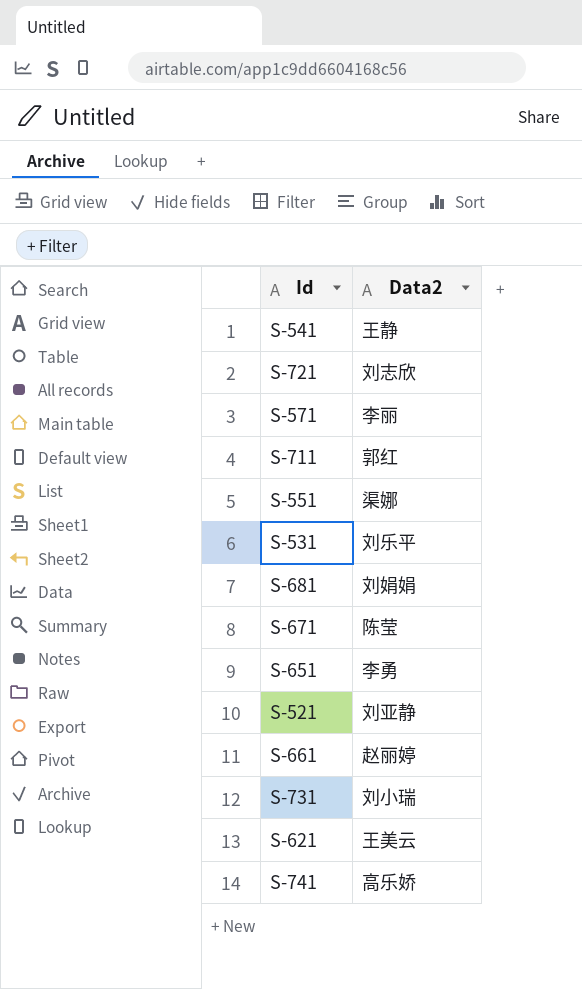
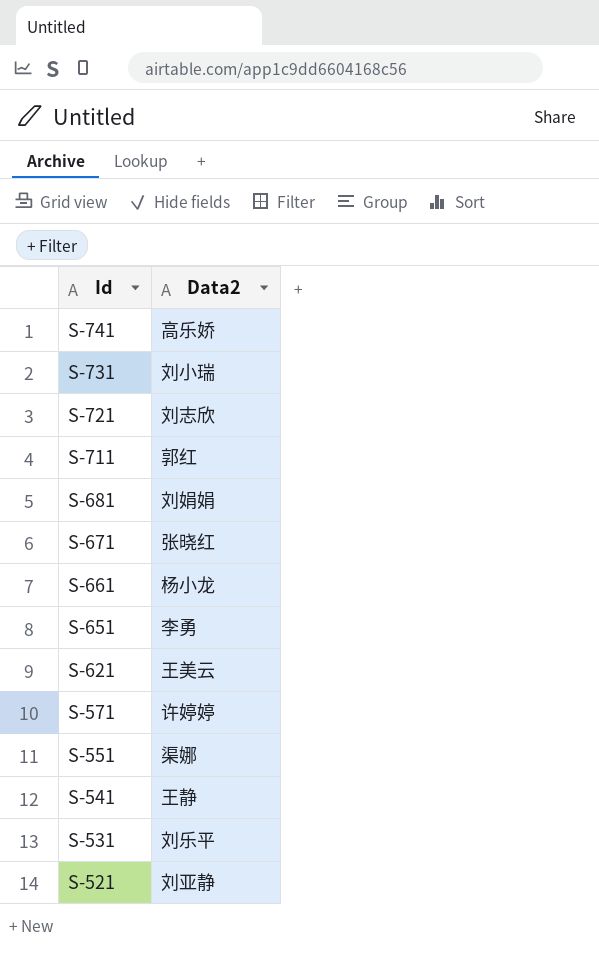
row order: none -> Id descending
S-671 | Data2: 陈莹 -> 张晓红
S-661 | Data2: 赵丽婷 -> 杨小龙
S-571 | Data2: 李丽 -> 许婷婷

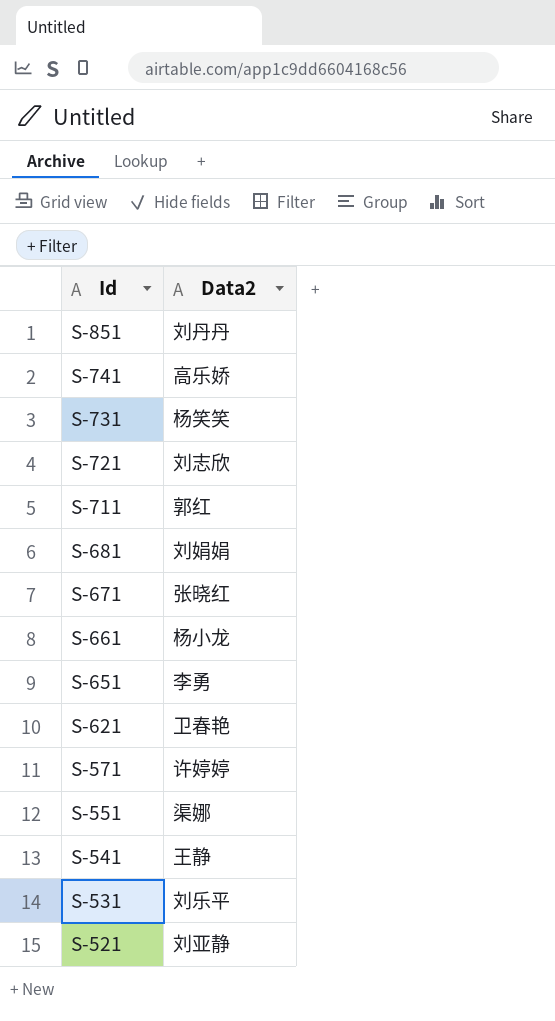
row S-851: none -> 刘丹丹
S-731 | Data2: 刘小瑞 -> 杨笑笑
S-621 | Data2: 王美云 -> 卫春艳

